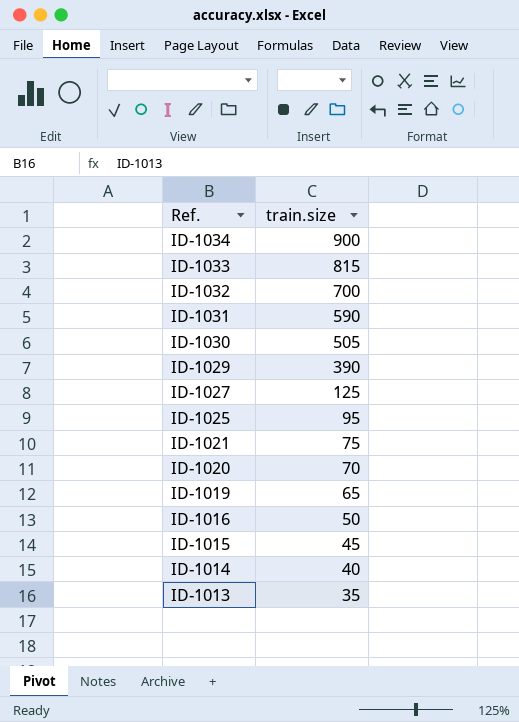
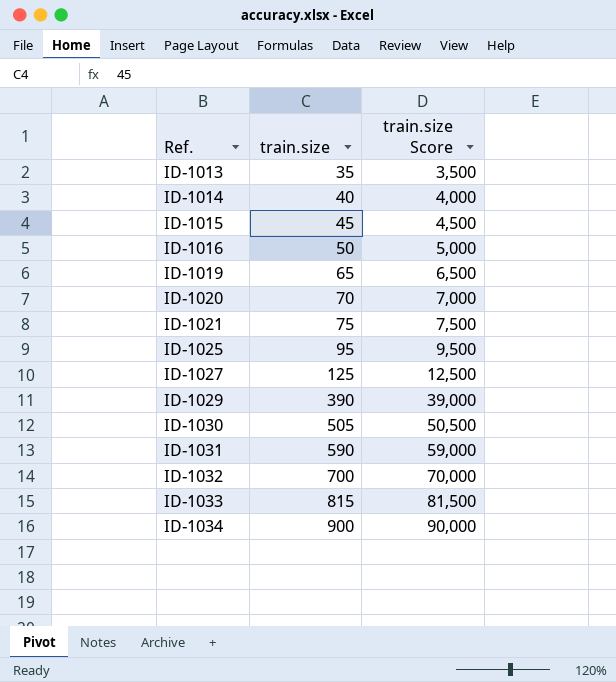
row order: Ref. descending -> Ref. ascending
column train.size Score | formula: none -> [train.size] * 100

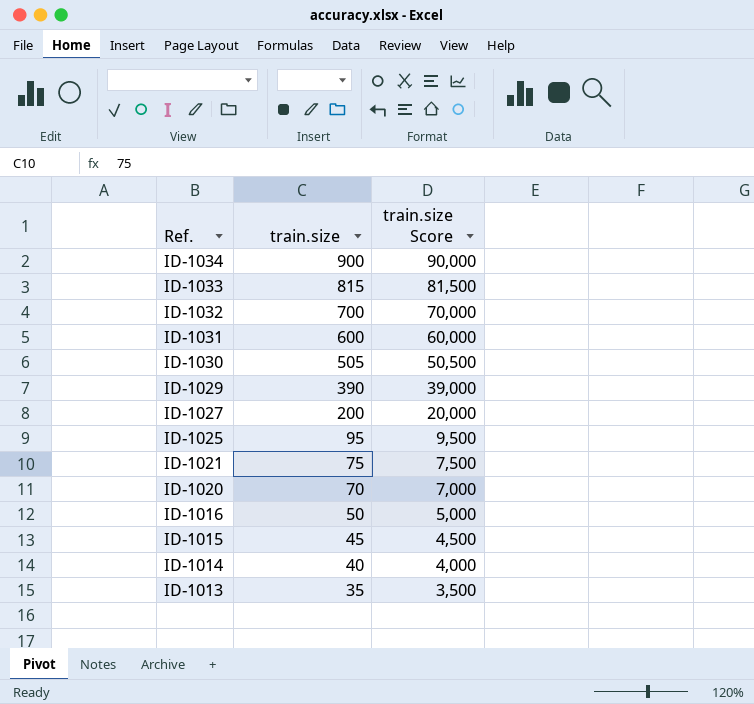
row order: Ref. ascending -> Ref. descending
row ID-1019: 65 | 6,500 -> none
ID-1031 | train.size: 590 -> 600
ID-1031 | train.size Score: 59,000 -> 60,000
ID-1027 | train.size: 125 -> 200
ID-1027 | train.size Score: 12,500 -> 20,000

